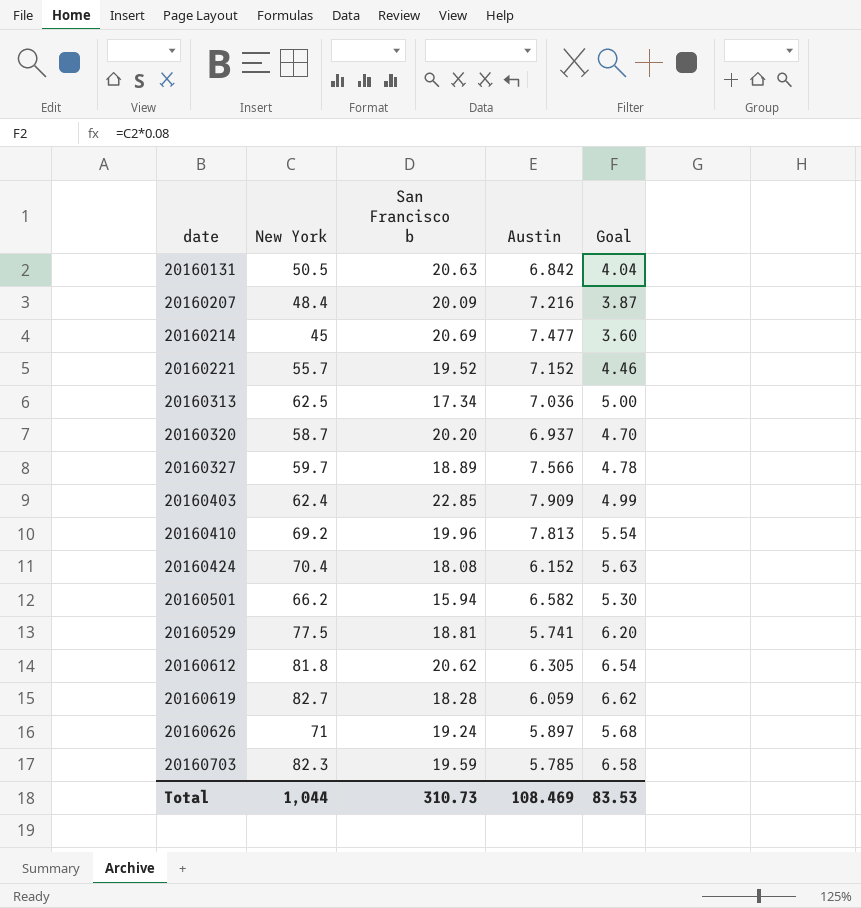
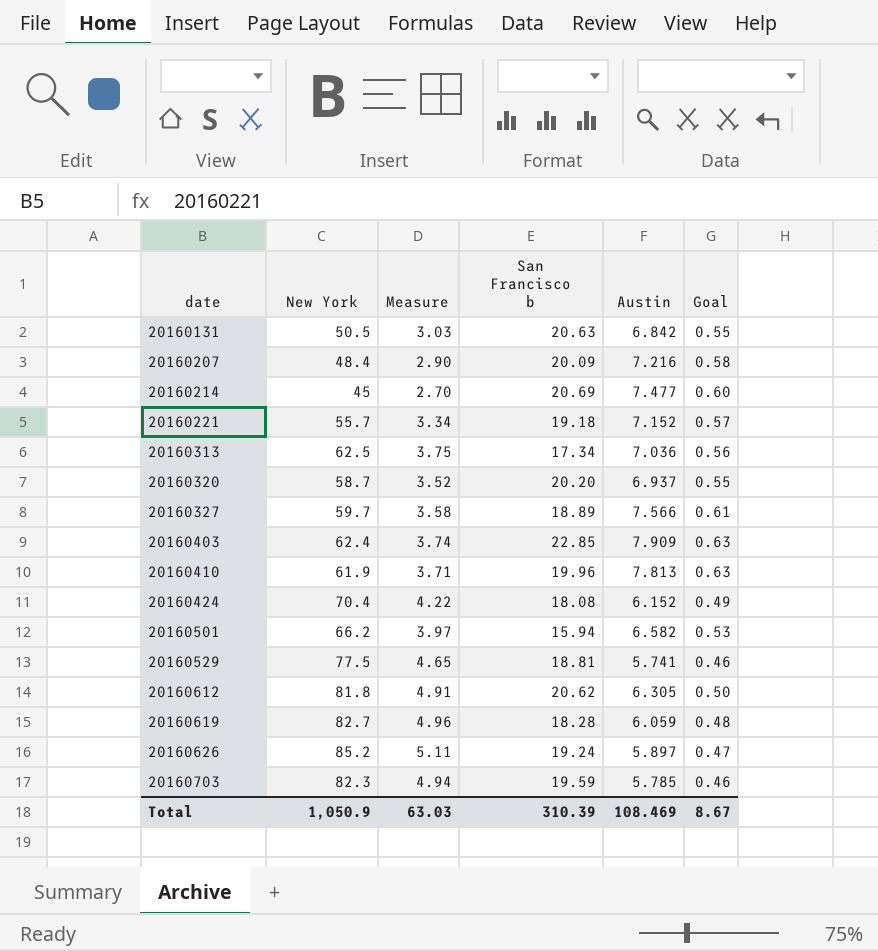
column Measure | formula: none -> [New York] * 0.06
column Goal | formula: [New York] * 0.08 -> [Austin] * 0.08
20160221 | San Francisco b: 19.52 -> 19.18
20160410 | New York: 69.2 -> 61.9
20160626 | New York: 71 -> 85.2
Total | New York: 1,044 -> 1,050.9
Total | San Francisco b: 310.73 -> 310.39
Total | Goal: 83.53 -> 8.67

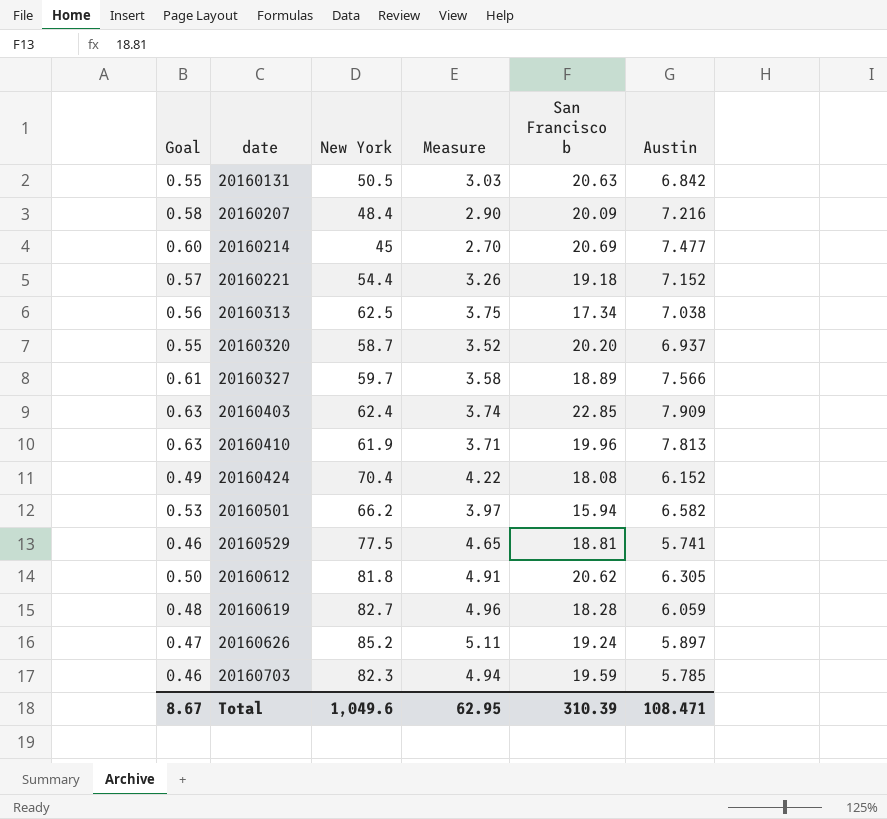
column Goal | position: 6 -> 1
20160221 | New York: 55.7 -> 54.4
20160221 | Measure: 3.34 -> 3.26
20160313 | Austin: 7.036 -> 7.038
Total | New York: 1,050.9 -> 1,049.6
Total | Measure: 63.03 -> 62.95
Total | Austin: 108.469 -> 108.471

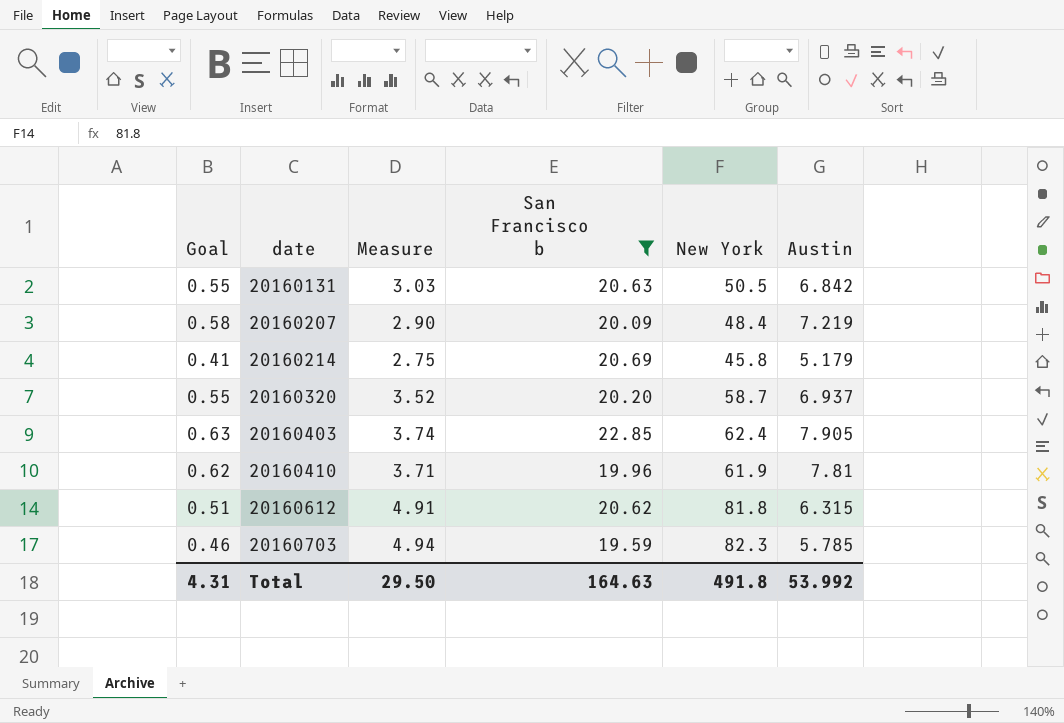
filter: none -> San Francisco b >= 19.59
column New York | position: 3 -> 5
20160207 | Austin: 7.216 -> 7.219
20160214 | Goal: 0.60 -> 0.41
20160214 | Measure: 2.70 -> 2.75
20160214 | New York: 45 -> 45.8
20160214 | Austin: 7.477 -> 5.179
20160403 | Austin: 7.909 -> 7.905
20160410 | Goal: 0.63 -> 0.62
20160410 | Austin: 7.813 -> 7.81
20160612 | Goal: 0.50 -> 0.51
20160612 | Austin: 6.305 -> 6.315
Total | Goal: 8.67 -> 4.31
Total | Measure: 62.95 -> 29.50
Total | San Francisco b: 310.39 -> 164.63
Total | New York: 1,049.6 -> 491.8
Total | Austin: 108.471 -> 53.992

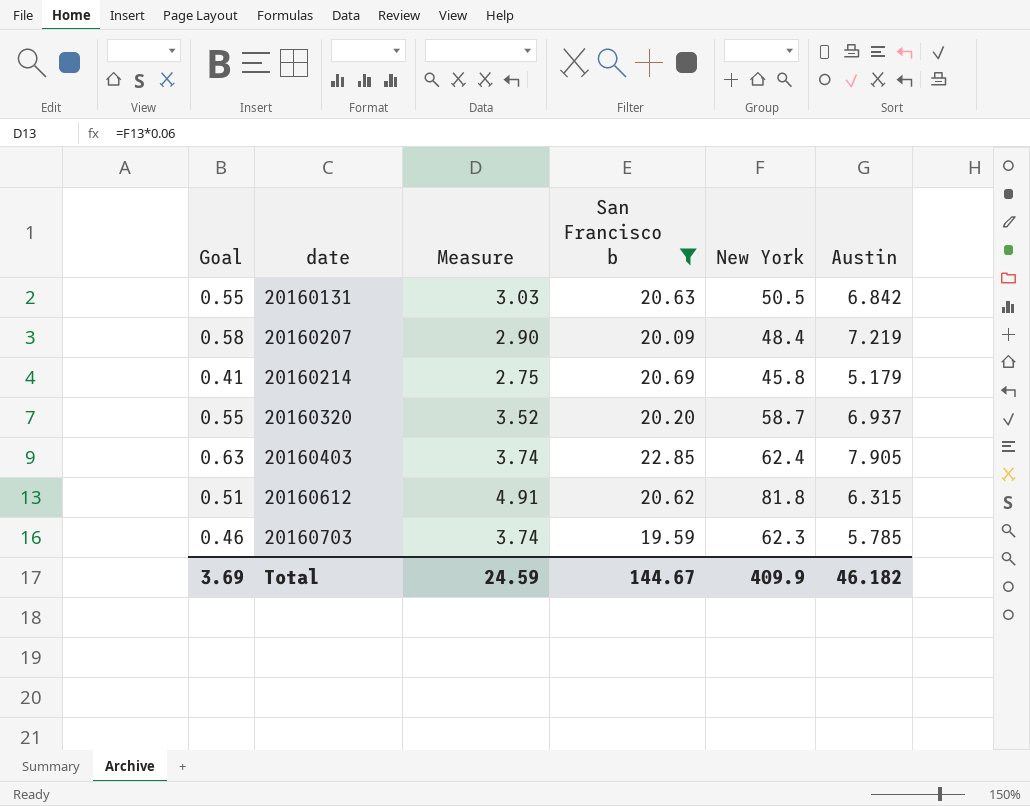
row 20160410: 0.62 | 3.71 | 19.96 | 61.9 | 7.81 -> none
20160703 | Measure: 4.94 -> 3.74
20160703 | New York: 82.3 -> 62.3
Total | Goal: 4.31 -> 3.69
Total | Measure: 29.50 -> 24.59
Total | San Francisco b: 164.63 -> 144.67
Total | New York: 491.8 -> 409.9
Total | Austin: 53.992 -> 46.182

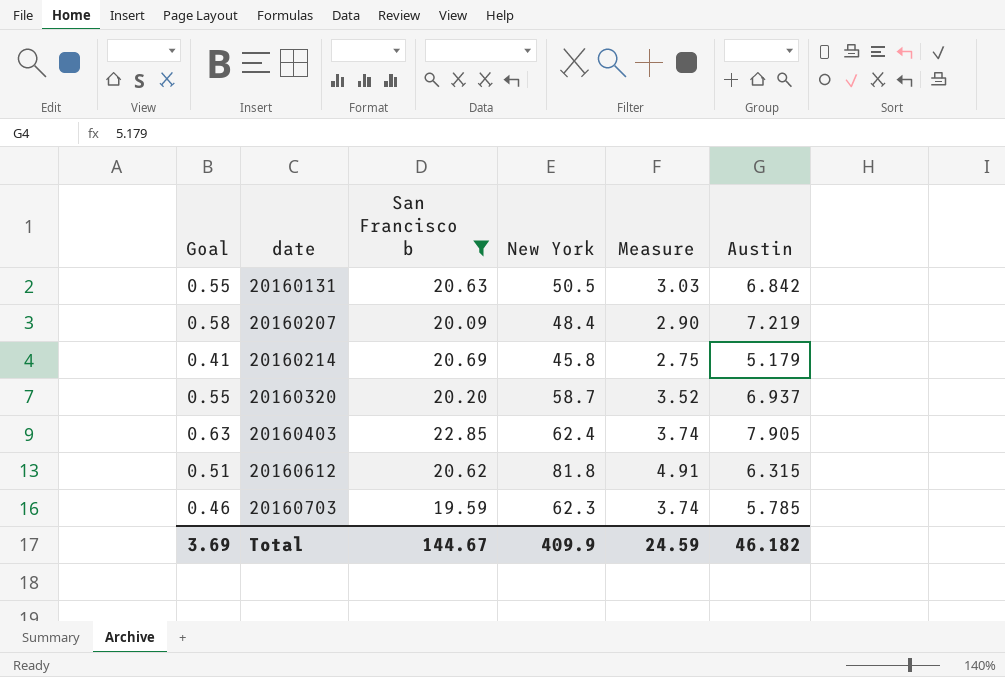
column Measure | position: 3 -> 5

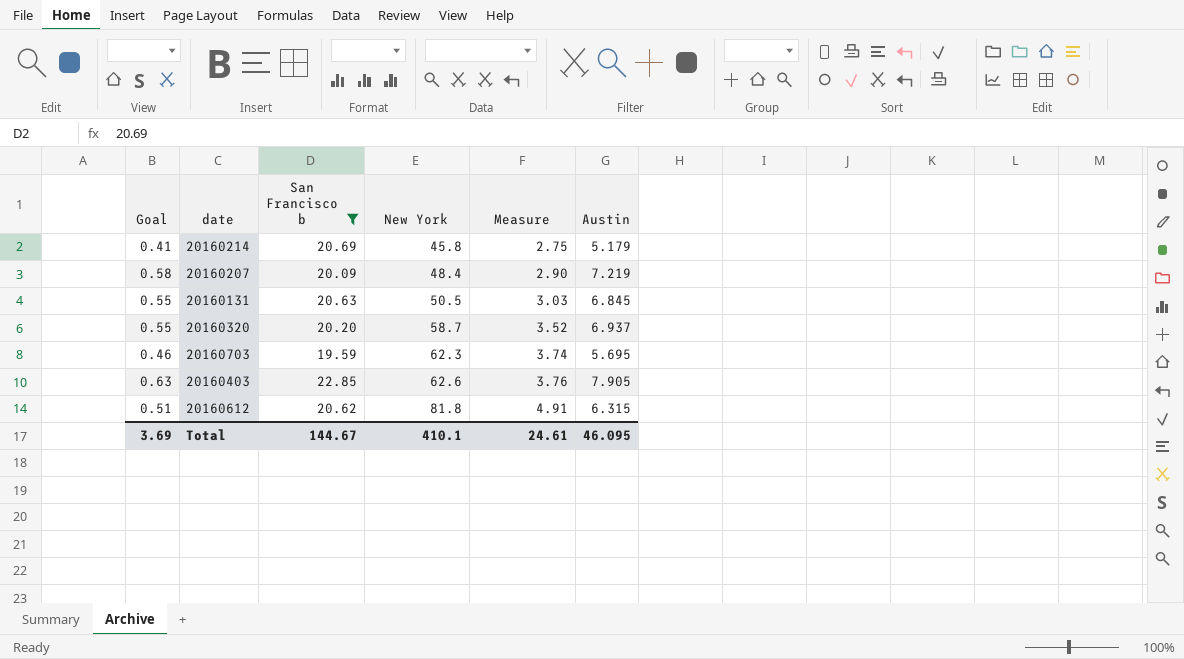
row order: date ascending -> New York ascending
20160131 | Austin: 6.842 -> 6.845
20160703 | Austin: 5.785 -> 5.695
20160403 | New York: 62.4 -> 62.6
20160403 | Measure: 3.74 -> 3.76
Total | New York: 409.9 -> 410.1
Total | Measure: 24.59 -> 24.61
Total | Austin: 46.182 -> 46.095

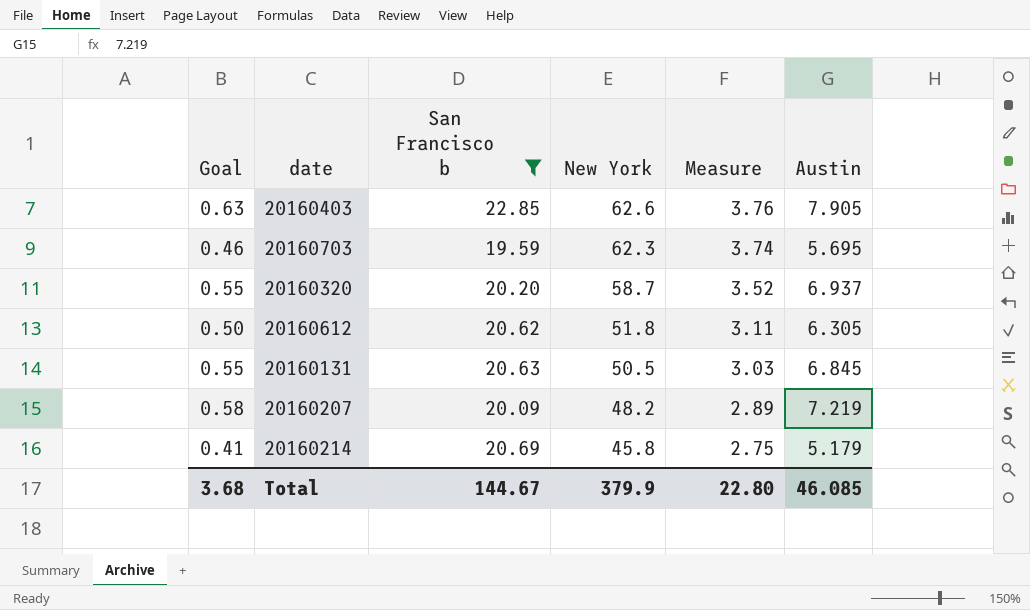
row order: New York ascending -> New York descending
20160612 | Goal: 0.51 -> 0.50
20160612 | New York: 81.8 -> 51.8
20160612 | Measure: 4.91 -> 3.11
20160612 | Austin: 6.315 -> 6.305
20160207 | New York: 48.4 -> 48.2
20160207 | Measure: 2.90 -> 2.89
Total | Goal: 3.69 -> 3.68
Total | New York: 410.1 -> 379.9
Total | Measure: 24.61 -> 22.80
Total | Austin: 46.095 -> 46.085

